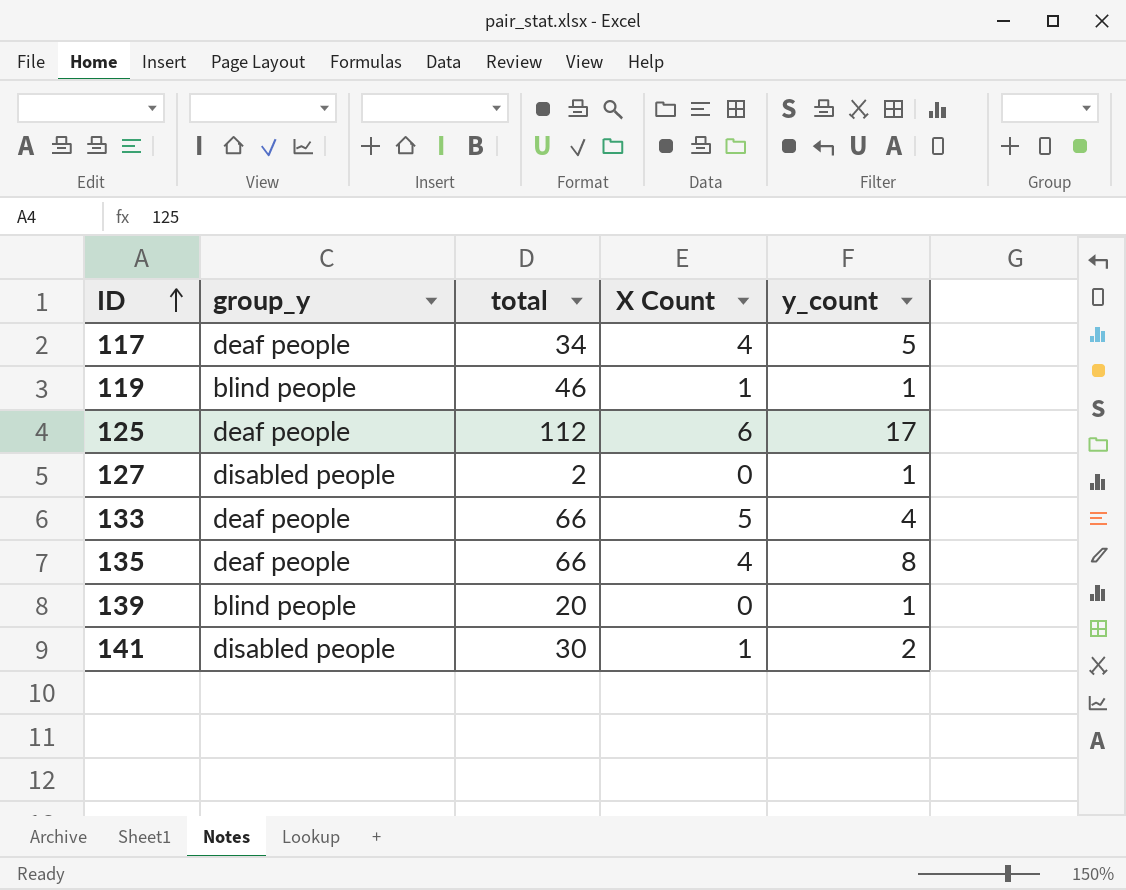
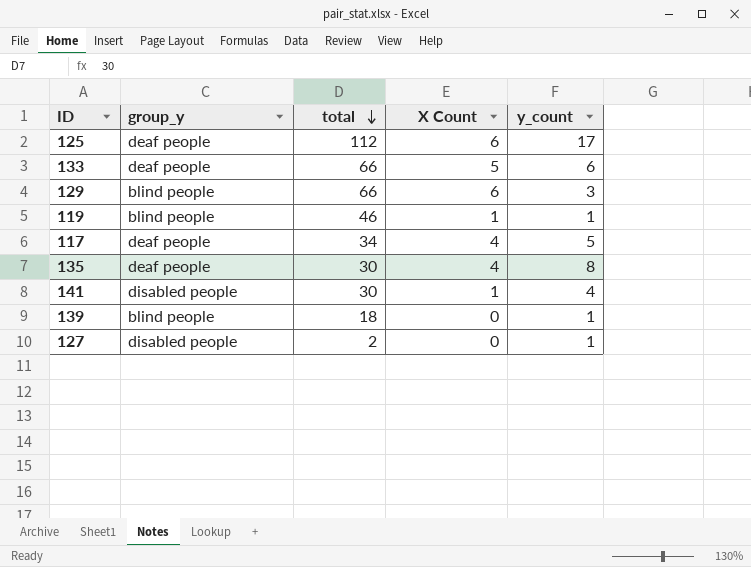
row order: ID ascending -> total descending
133 | y_count: 4 -> 6
row 129: none -> blind people | 66 | 6 | 3
135 | total: 66 -> 30
141 | y_count: 2 -> 4
139 | total: 20 -> 18

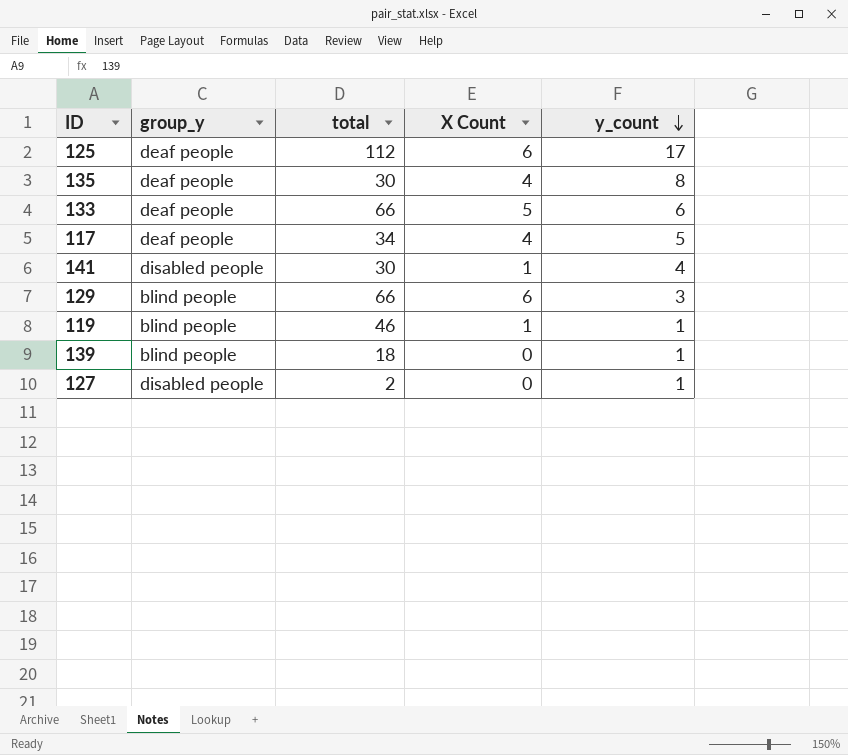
row order: total descending -> y_count descending

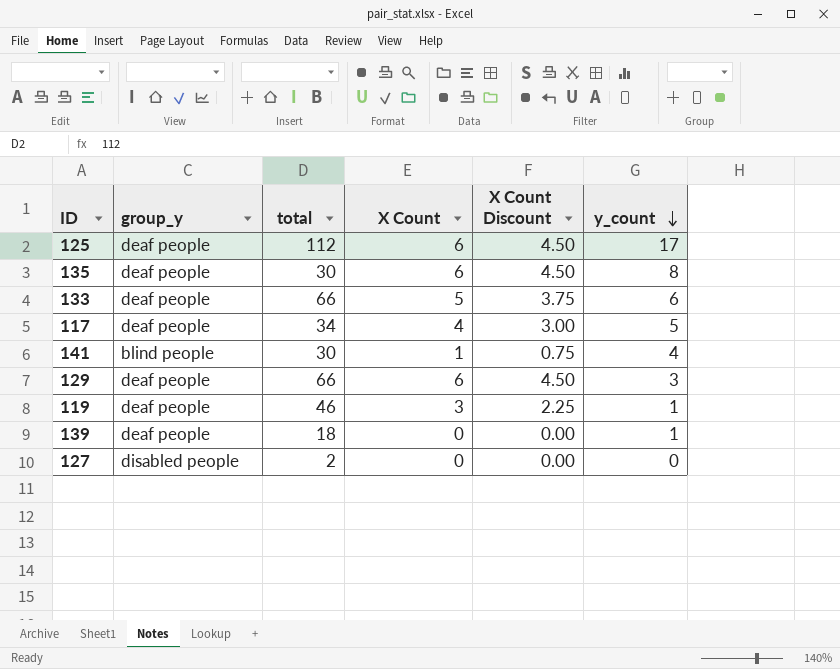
column X Count Discount | formula: none -> [X Count] * 0.75
135 | X Count: 4 -> 6
141 | group_y: disabled people -> blind people
129 | group_y: blind people -> deaf people
119 | group_y: blind people -> deaf people
119 | X Count: 1 -> 3
139 | group_y: blind people -> deaf people
127 | y_count: 1 -> 0

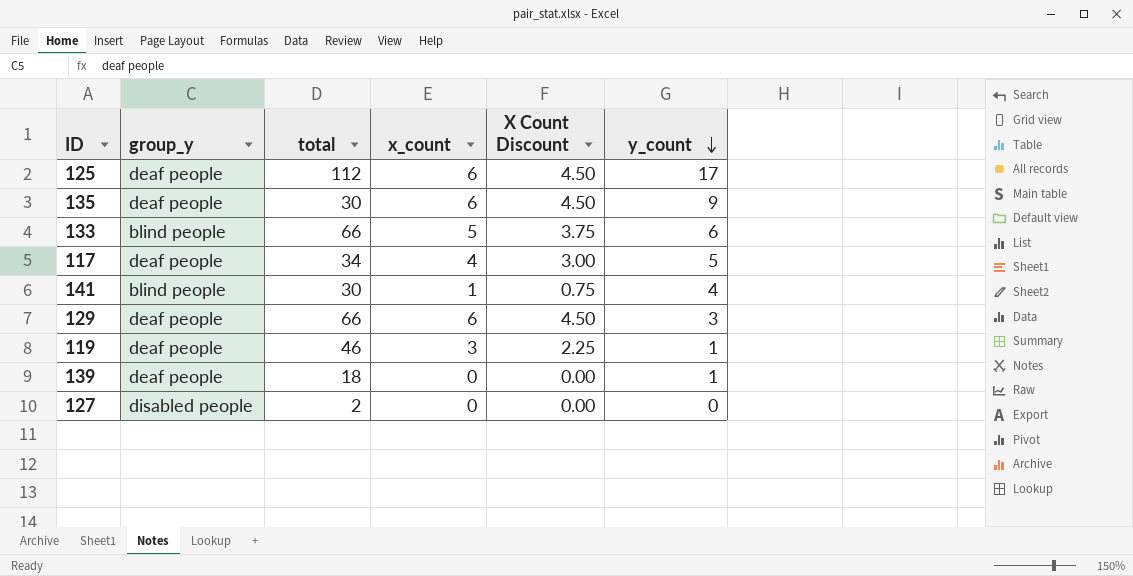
column name: X Count -> x_count
135 | y_count: 8 -> 9
133 | group_y: deaf people -> blind people

